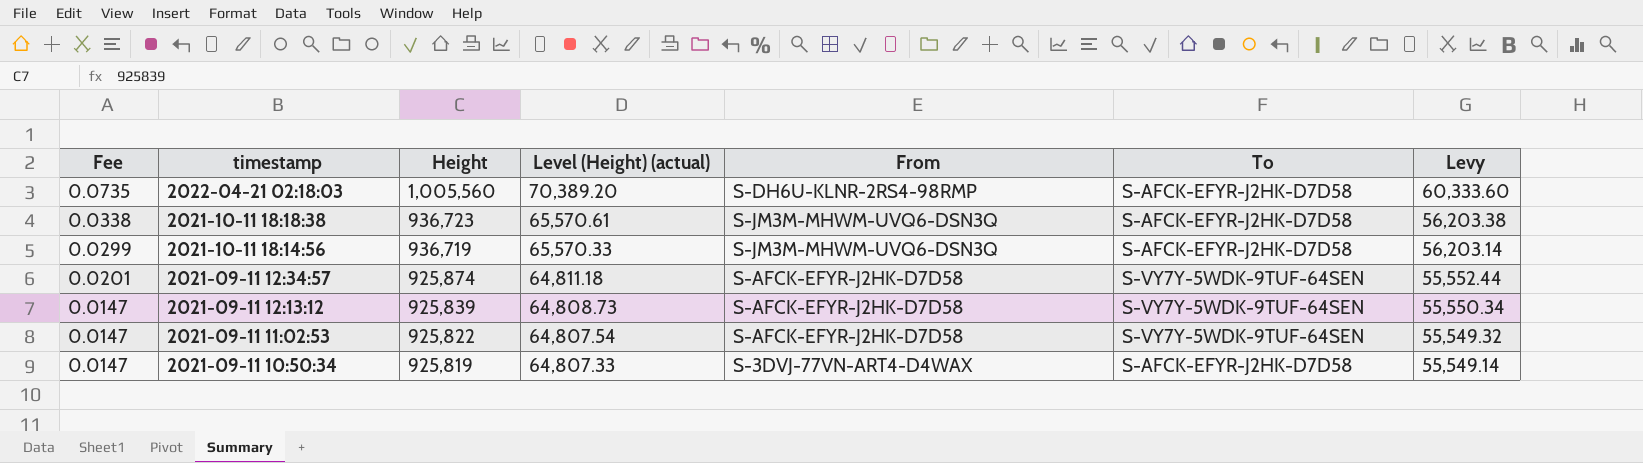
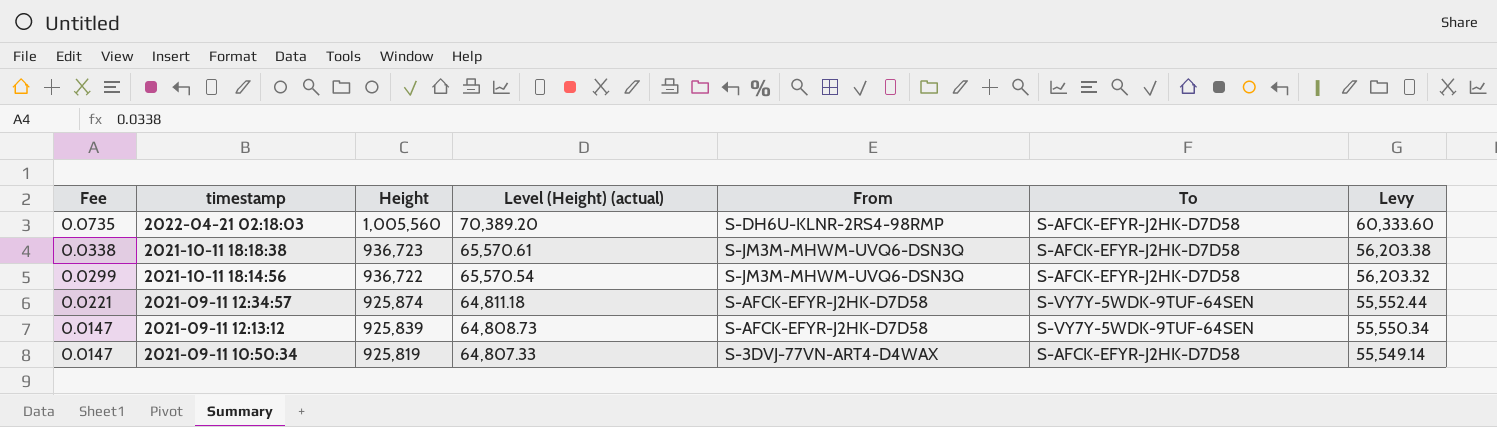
row 2021-09-11 11:02:53: 0.0147 | 925,822 | 64,807.54 | S-AFCK-EFYR-J2HK-D7D58 | S-VY7Y-5WDK-9TUF-64SEN | 55,549.32 -> none
2021-10-11 18:14:56 | Height: 936,719 -> 936,722
2021-10-11 18:14:56 | Level (Height) (actual): 65,570.33 -> 65,570.54
2021-10-11 18:14:56 | Levy: 56,203.14 -> 56,203.32
2021-09-11 12:34:57 | Fee: 0.0201 -> 0.0221

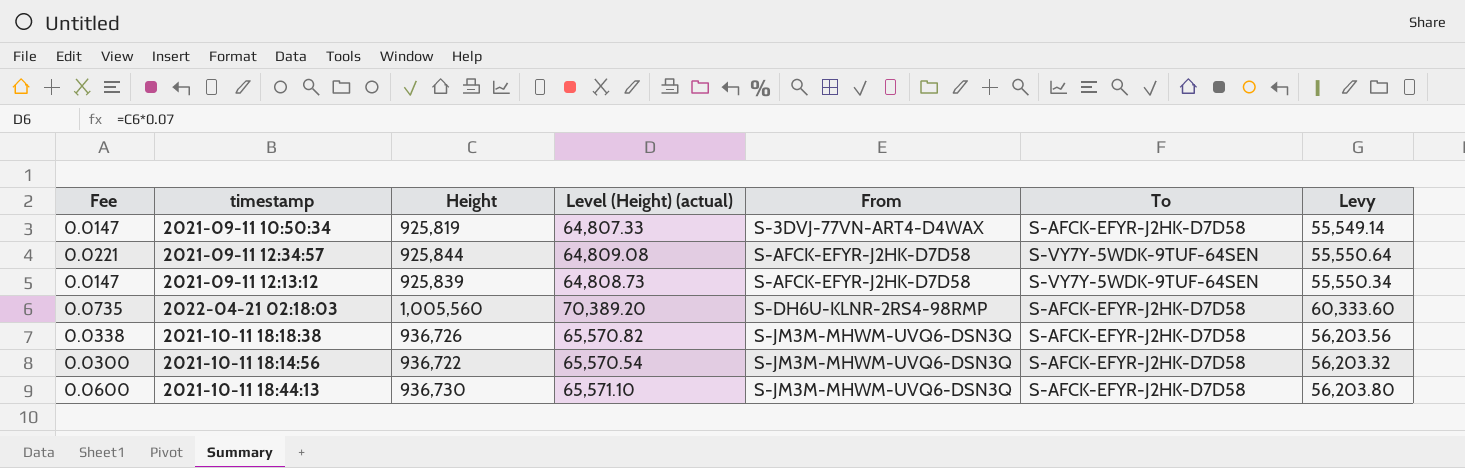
row order: Fee descending -> From ascending
2021-09-11 12:34:57 | Height: 925,874 -> 925,844
2021-09-11 12:34:57 | Level (Height) (actual): 64,811.18 -> 64,809.08
2021-09-11 12:34:57 | Levy: 55,552.44 -> 55,550.64
2021-10-11 18:18:38 | Height: 936,723 -> 936,726
2021-10-11 18:18:38 | Level (Height) (actual): 65,570.61 -> 65,570.82
2021-10-11 18:18:38 | Levy: 56,203.38 -> 56,203.56
2021-10-11 18:14:56 | Fee: 0.0299 -> 0.0300
row 2021-10-11 18:44:13: none -> 0.0600 | 936,730 | 65,571.10 | S-JM3M-MHWM-UVQ6-DSN3Q | S-AFCK-EFYR-J2HK-D7D58 | 56,203.80

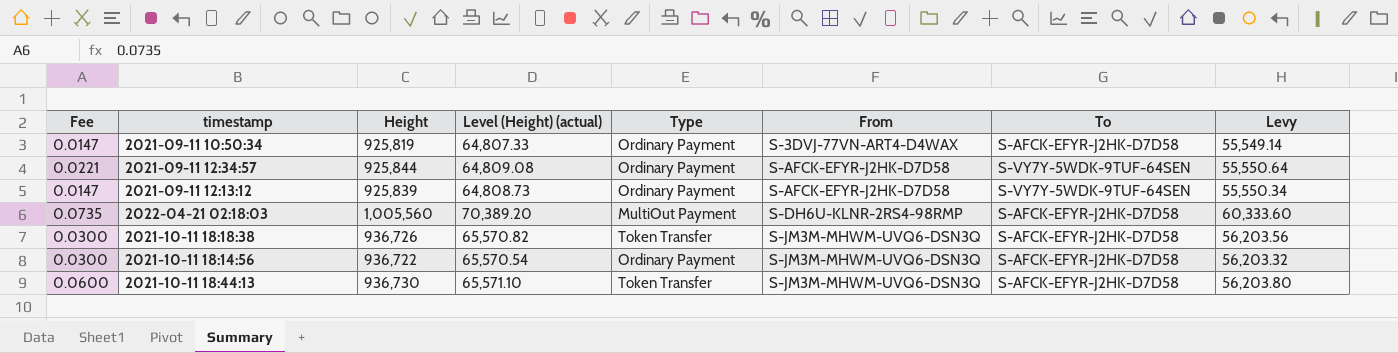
column Type | position: none -> 5
2021-10-11 18:18:38 | Fee: 0.0338 -> 0.0300

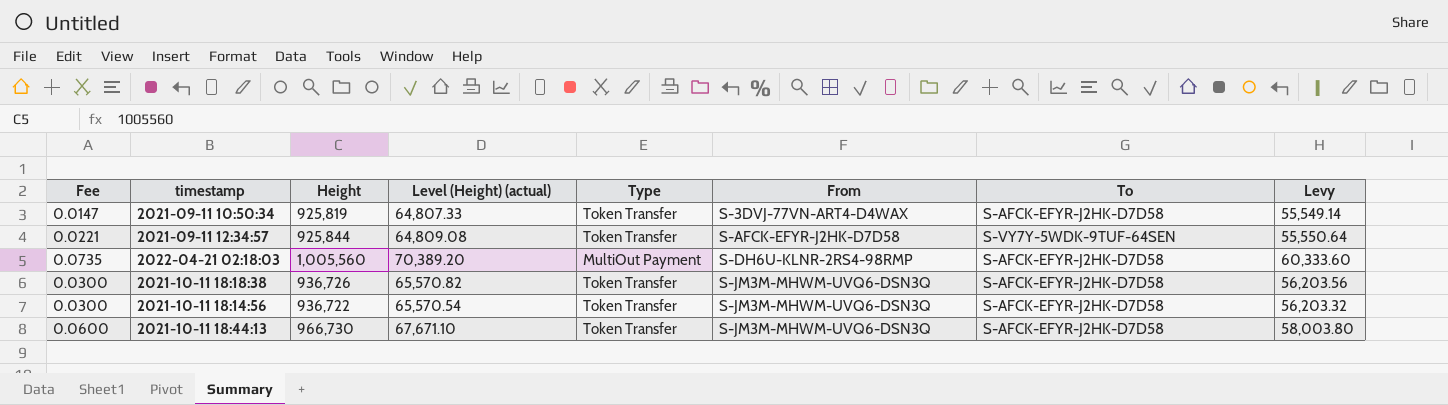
row 2021-09-11 12:13:12: 0.0147 | 925,839 | 64,808.73 | Ordinary Payment | S-AFCK-EFYR-J2HK-D7D58 | S-VY7Y-5WDK-9TUF-64SEN | 55,550.34 -> none
2021-09-11 10:50:34 | Type: Ordinary Payment -> Token Transfer
2021-09-11 12:34:57 | Type: Ordinary Payment -> Token Transfer
2021-10-11 18:14:56 | Type: Ordinary Payment -> Token Transfer
2021-10-11 18:44:13 | Height: 936,730 -> 966,730
2021-10-11 18:44:13 | Level (Height) (actual): 65,571.10 -> 67,671.10
2021-10-11 18:44:13 | Levy: 56,203.80 -> 58,003.80

